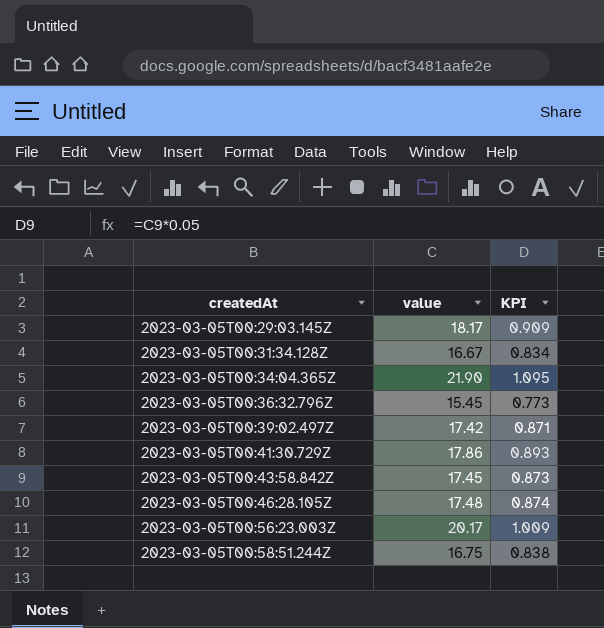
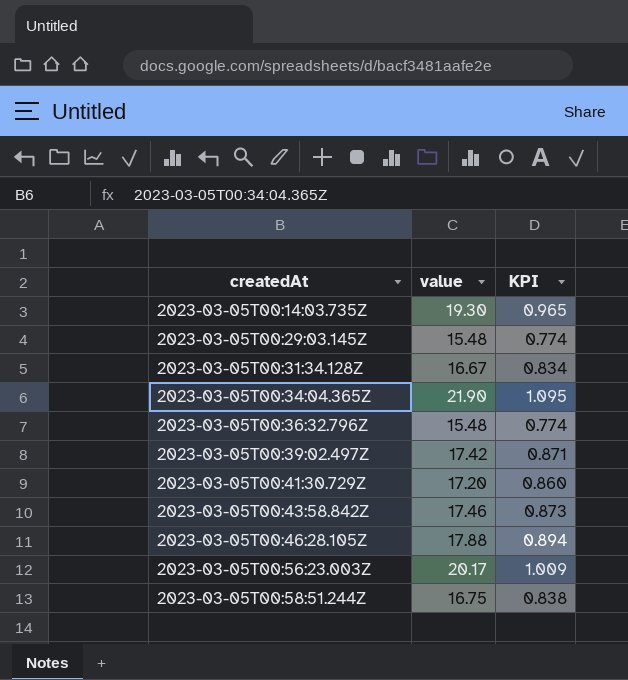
row 2023-03-05T00:14:03.735Z: none -> 19.30 | 0.965
2023-03-05T00:29:03.145Z | value: 18.17 -> 15.48
2023-03-05T00:29:03.145Z | KPI: 0.909 -> 0.774
2023-03-05T00:36:32.796Z | value: 15.45 -> 15.48
2023-03-05T00:36:32.796Z | KPI: 0.773 -> 0.774
2023-03-05T00:41:30.729Z | value: 17.86 -> 17.20
2023-03-05T00:41:30.729Z | KPI: 0.893 -> 0.860
2023-03-05T00:43:58.842Z | value: 17.45 -> 17.46
2023-03-05T00:46:28.105Z | value: 17.48 -> 17.88
2023-03-05T00:46:28.105Z | KPI: 0.874 -> 0.894

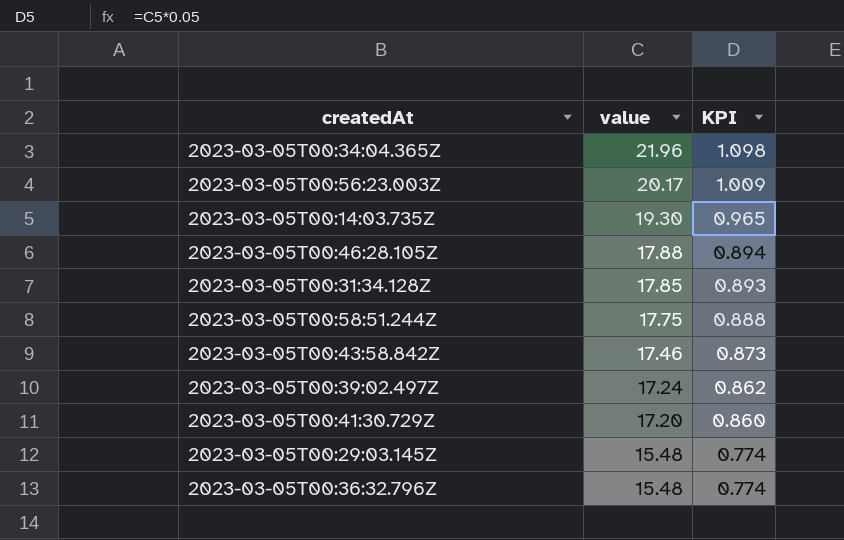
row order: createdAt ascending -> value descending
2023-03-05T00:34:04.365Z | value: 21.90 -> 21.96
2023-03-05T00:34:04.365Z | KPI: 1.095 -> 1.098
2023-03-05T00:31:34.128Z | value: 16.67 -> 17.85
2023-03-05T00:31:34.128Z | KPI: 0.834 -> 0.893
2023-03-05T00:58:51.244Z | value: 16.75 -> 17.75
2023-03-05T00:58:51.244Z | KPI: 0.838 -> 0.888
2023-03-05T00:39:02.497Z | value: 17.42 -> 17.24
2023-03-05T00:39:02.497Z | KPI: 0.871 -> 0.862

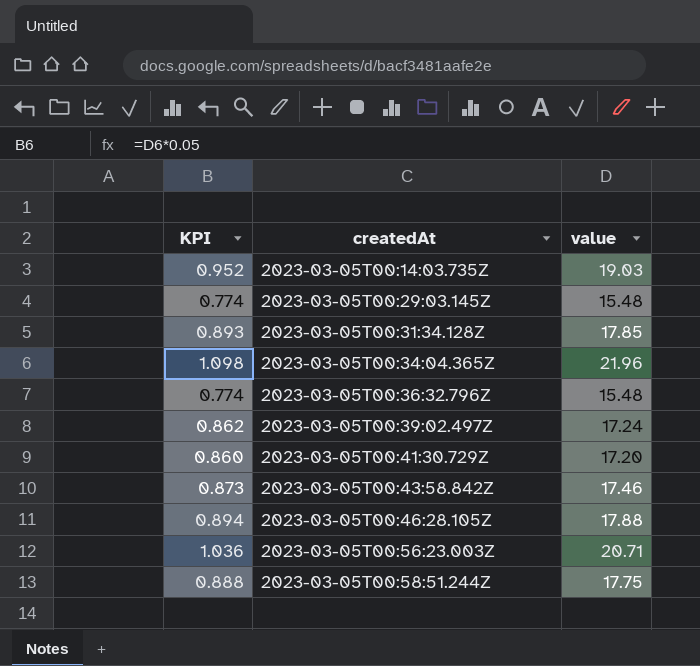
row order: value descending -> createdAt ascending
column KPI | position: 3 -> 1
2023-03-05T00:14:03.735Z | KPI: 0.965 -> 0.952
2023-03-05T00:14:03.735Z | value: 19.30 -> 19.03
2023-03-05T00:56:23.003Z | KPI: 1.009 -> 1.036
2023-03-05T00:56:23.003Z | value: 20.17 -> 20.71

